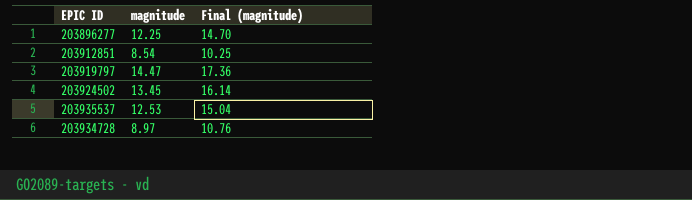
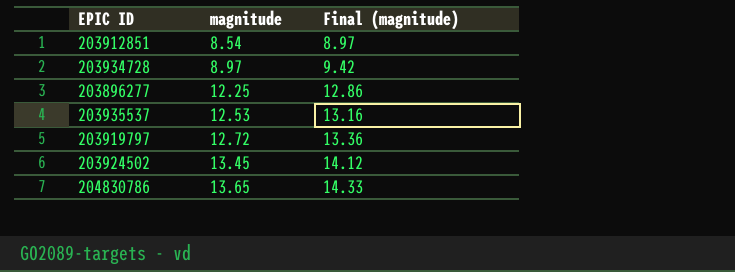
row order: none -> magnitude ascending
column Final (magnitude) | formula: [magnitude] * 1.2 -> [magnitude] * 1.05
203919797 | magnitude: 14.47 -> 12.72
row 204830786: none -> 13.65 | 14.33

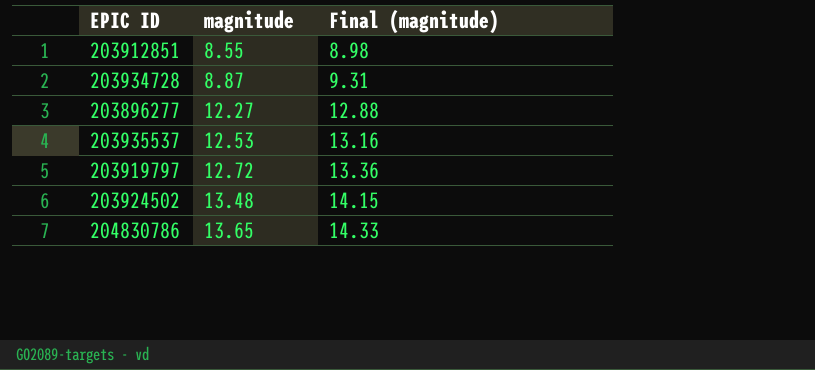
203912851 | magnitude: 8.54 -> 8.55
203912851 | Final (magnitude): 8.97 -> 8.98
203934728 | magnitude: 8.97 -> 8.87
203934728 | Final (magnitude): 9.42 -> 9.31
203896277 | magnitude: 12.25 -> 12.27
203896277 | Final (magnitude): 12.86 -> 12.88
203924502 | magnitude: 13.45 -> 13.48
203924502 | Final (magnitude): 14.12 -> 14.15

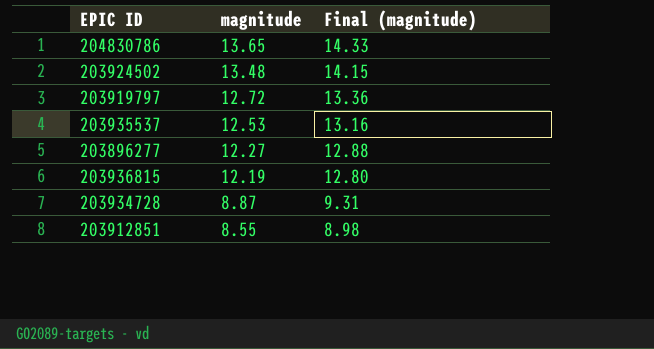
row order: magnitude ascending -> magnitude descending
row 203936815: none -> 12.19 | 12.80

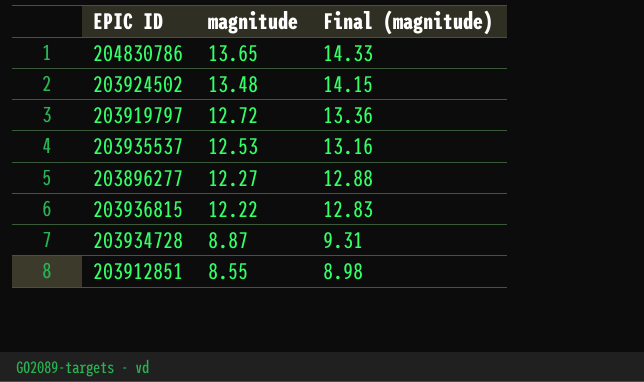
203936815 | magnitude: 12.19 -> 12.22
203936815 | Final (magnitude): 12.80 -> 12.83

